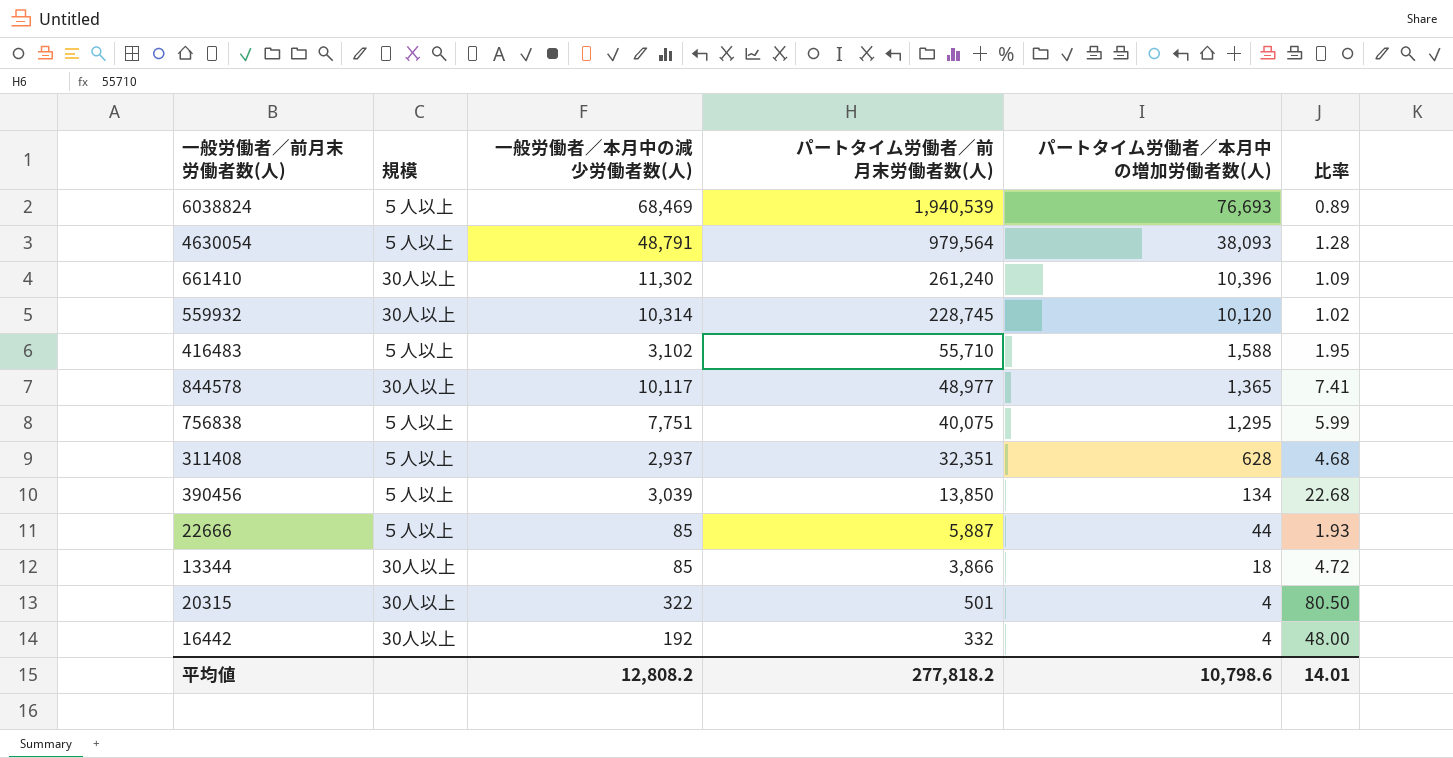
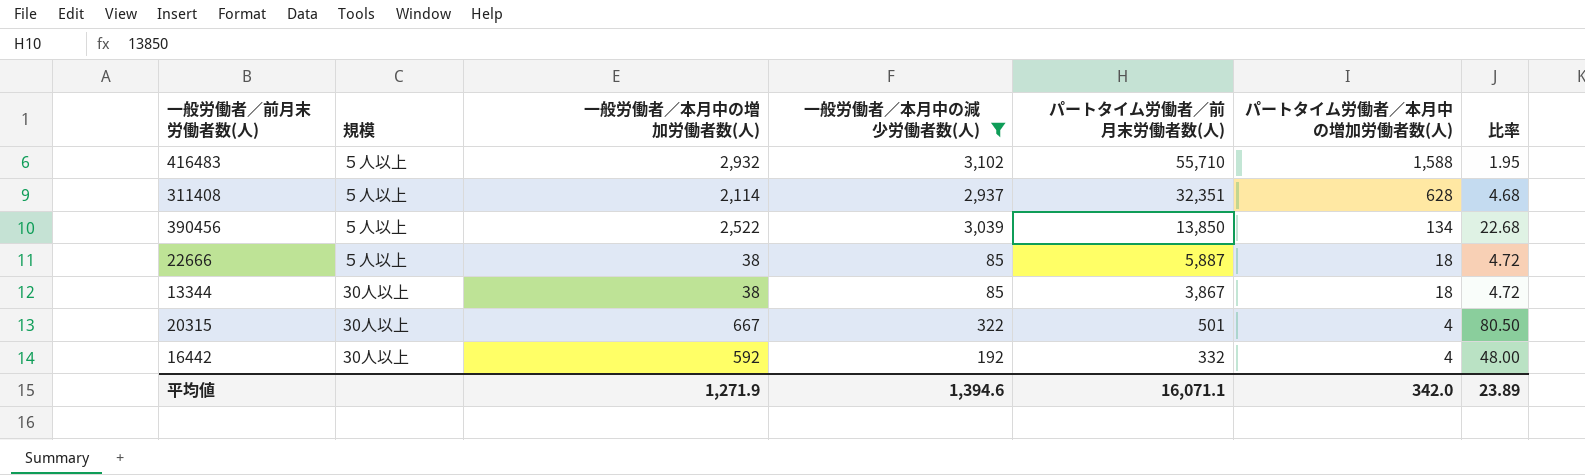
filter: none -> 一般労働者／本月中の減少労働者数(人) <= 3,102
column 一般労働者／本月中の増加労働者数(人) | position: none -> 3
22666 | パートタイム労働者／本月中の増加労働者数(人): 44 -> 18
22666 | 比率: 1.93 -> 4.72
13344 | パートタイム労働者／前月末労働者数(人): 3,866 -> 3,867
平均値 | 一般労働者／本月中の減少労働者数(人): 12,808.2 -> 1,394.6
平均値 | パートタイム労働者／前月末労働者数(人): 277,818.2 -> 16,071.1
平均値 | パートタイム労働者／本月中の増加労働者数(人): 10,798.6 -> 342.0
平均値 | 比率: 14.01 -> 23.89

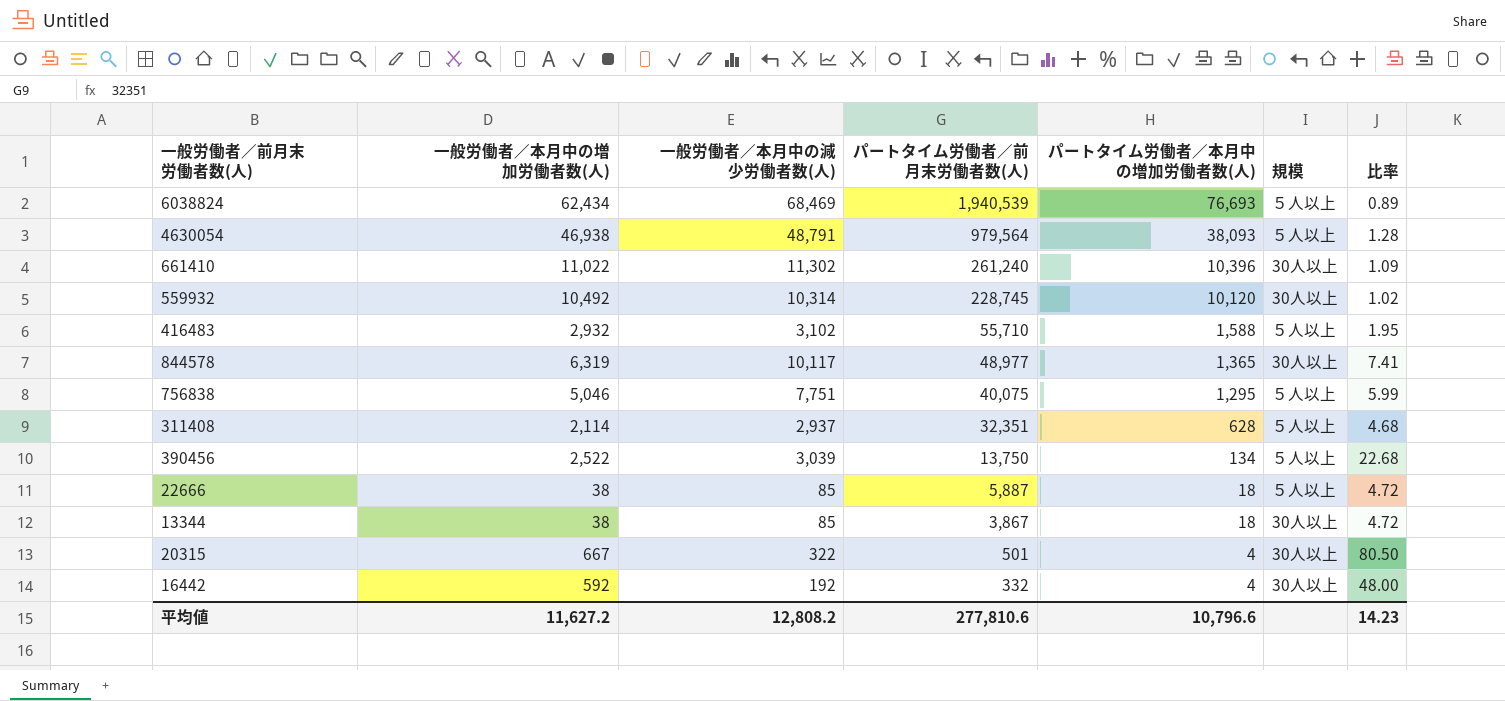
filter: 一般労働者／本月中の減少労働者数(人) <= 3,102 -> none
column 規模 | position: 2 -> 6
390456 | パートタイム労働者／前月末労働者数(人): 13,850 -> 13,750
平均値 | 一般労働者／本月中の増加労働者数(人): 1,271.9 -> 11,627.2
平均値 | 一般労働者／本月中の減少労働者数(人): 1,394.6 -> 12,808.2
平均値 | パートタイム労働者／前月末労働者数(人): 16,071.1 -> 277,810.6
平均値 | パートタイム労働者／本月中の増加労働者数(人): 342.0 -> 10,796.6
平均値 | 比率: 23.89 -> 14.23

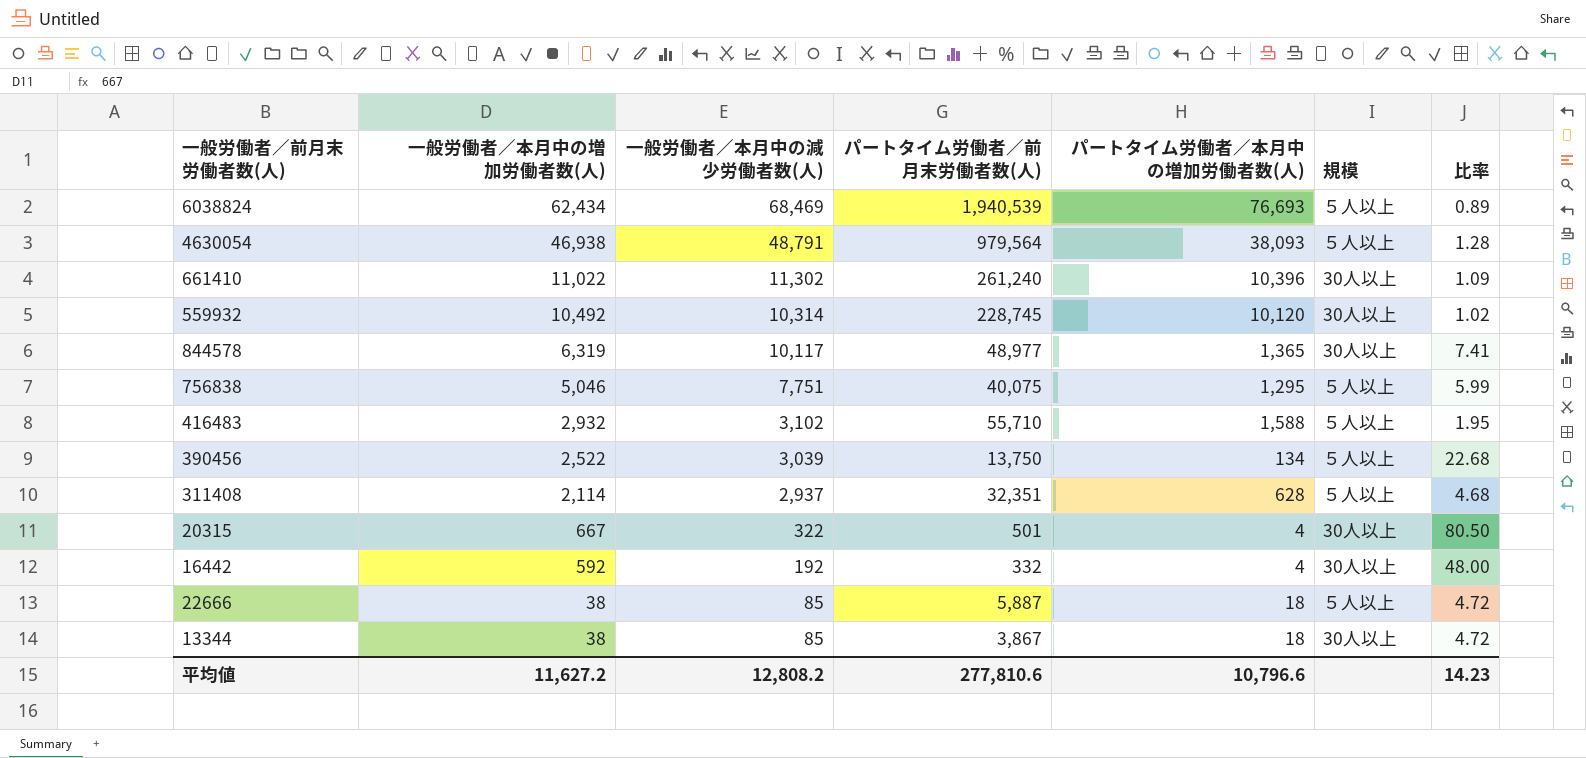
row order: パートタイム労働者／前月末労働者数(人) descending -> 一般労働者／本月中の増加労働者数(人) descending

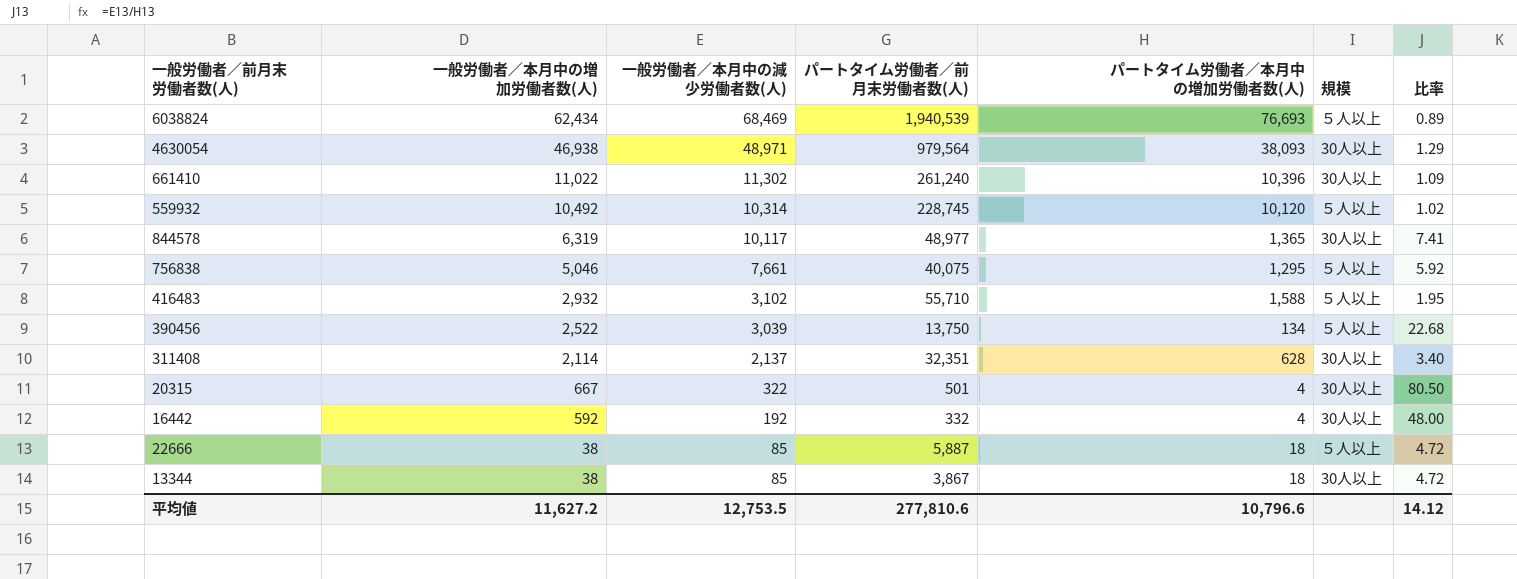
4630054 | 一般労働者／本月中の減少労働者数(人): 48,791 -> 48,971
4630054 | 規模: ５人以上 -> 30人以上
4630054 | 比率: 1.28 -> 1.29
559932 | 規模: 30人以上 -> ５人以上
756838 | 一般労働者／本月中の減少労働者数(人): 7,751 -> 7,661
756838 | 比率: 5.99 -> 5.92
311408 | 一般労働者／本月中の減少労働者数(人): 2,937 -> 2,137
311408 | 規模: ５人以上 -> 30人以上
311408 | 比率: 4.68 -> 3.40
平均値 | 一般労働者／本月中の減少労働者数(人): 12,808.2 -> 12,753.5
平均値 | 比率: 14.23 -> 14.12

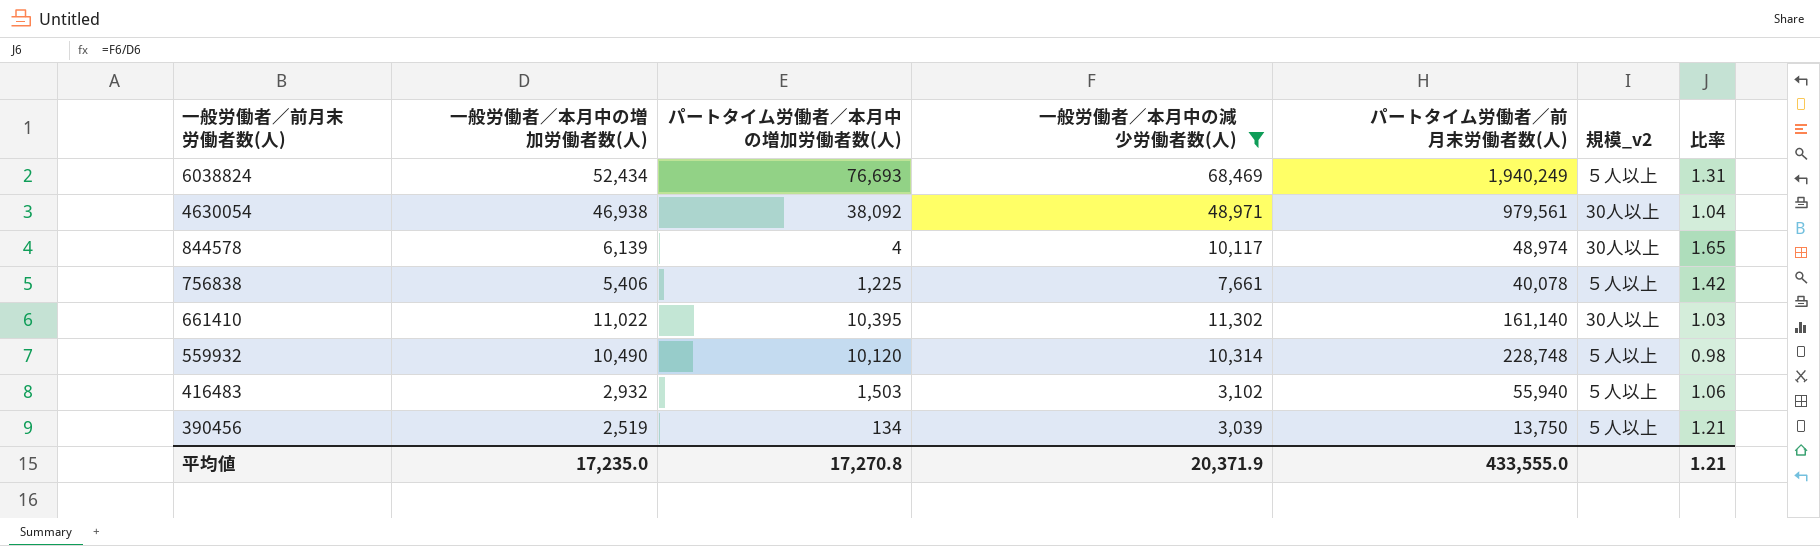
filter: none -> 一般労働者／本月中の減少労働者数(人) >= 3,039
row order: 一般労働者／本月中の増加労働者数(人) descending -> 一般労働者／前月末労働者数(人) descending
column パートタイム労働者／本月中の増加労働者数(人) | position: 5 -> 3
column name: 規模 -> 規模_v2
column 比率 | formula: [一般労働者／本月中の減少労働者数(人)] / [パートタイム労働者／本月中の増加労働者数(人)] -> [一般労働者／本月中の減少労働者数(人)] / [一般労働者／本月中の増加労働者数(人)]
6038824 | 一般労働者／本月中の増加労働者数(人): 62,434 -> 52,434
6038824 | パートタイム労働者／前月末労働者数(人): 1,940,539 -> 1,940,249
4630054 | パートタイム労働者／本月中の増加労働者数(人): 38,093 -> 38,092
4630054 | パートタイム労働者／前月末労働者数(人): 979,564 -> 979,561
844578 | 一般労働者／本月中の増加労働者数(人): 6,319 -> 6,139
844578 | パートタイム労働者／本月中の増加労働者数(人): 1,365 -> 4
844578 | パートタイム労働者／前月末労働者数(人): 48,977 -> 48,974
756838 | 一般労働者／本月中の増加労働者数(人): 5,046 -> 5,406
756838 | パートタイム労働者／本月中の増加労働者数(人): 1,295 -> 1,225
756838 | パートタイム労働者／前月末労働者数(人): 40,075 -> 40,078
661410 | パートタイム労働者／本月中の増加労働者数(人): 10,396 -> 10,395
661410 | パートタイム労働者／前月末労働者数(人): 261,240 -> 161,140
559932 | 一般労働者／本月中の増加労働者数(人): 10,492 -> 10,490
559932 | パートタイム労働者／前月末労働者数(人): 228,745 -> 228,748
416483 | パートタイム労働者／本月中の増加労働者数(人): 1,588 -> 1,503
416483 | パートタイム労働者／前月末労働者数(人): 55,710 -> 55,940
390456 | 一般労働者／本月中の増加労働者数(人): 2,522 -> 2,519
平均値 | 一般労働者／本月中の増加労働者数(人): 11,627.2 -> 17,235.0
平均値 | パートタイム労働者／本月中の増加労働者数(人): 10,796.6 -> 17,270.8
平均値 | 一般労働者／本月中の減少労働者数(人): 12,753.5 -> 20,371.9
平均値 | パートタイム労働者／前月末労働者数(人): 277,810.6 -> 433,555.0
平均値 | 比率: 14.12 -> 1.21

